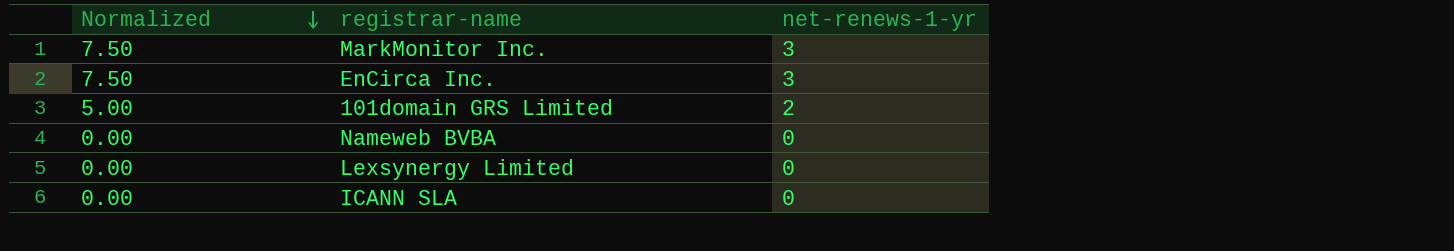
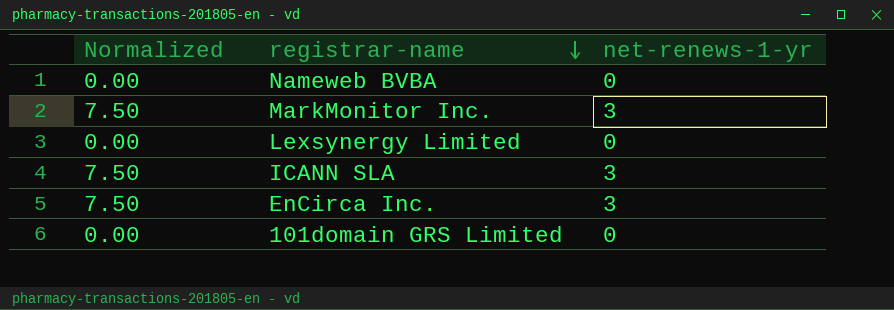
row order: Normalized descending -> registrar-name descending
ICANN SLA | Normalized: 0.00 -> 7.50
ICANN SLA | net-renews-1-yr: 0 -> 3
101domain GRS Limited | Normalized: 5.00 -> 0.00
101domain GRS Limited | net-renews-1-yr: 2 -> 0

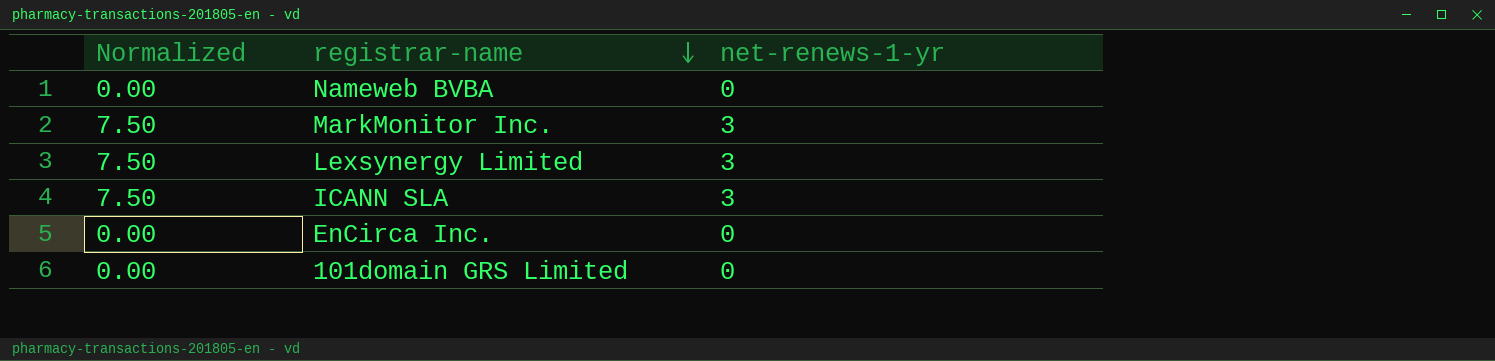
Lexsynergy Limited | Normalized: 0.00 -> 7.50
Lexsynergy Limited | net-renews-1-yr: 0 -> 3
EnCirca Inc. | Normalized: 7.50 -> 0.00
EnCirca Inc. | net-renews-1-yr: 3 -> 0

